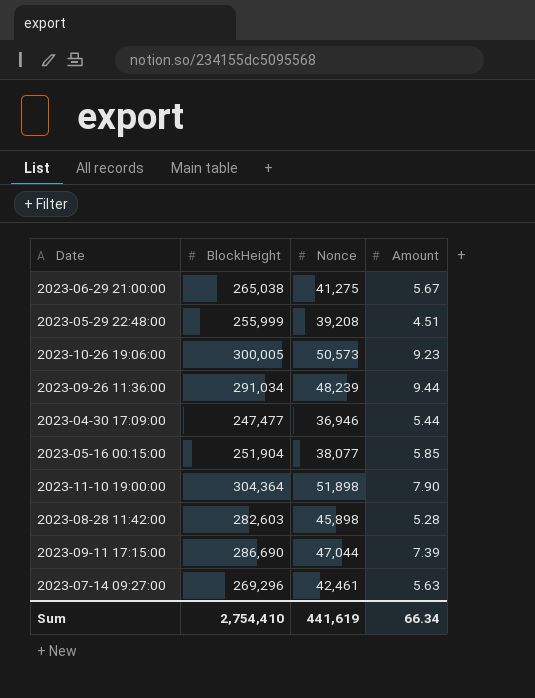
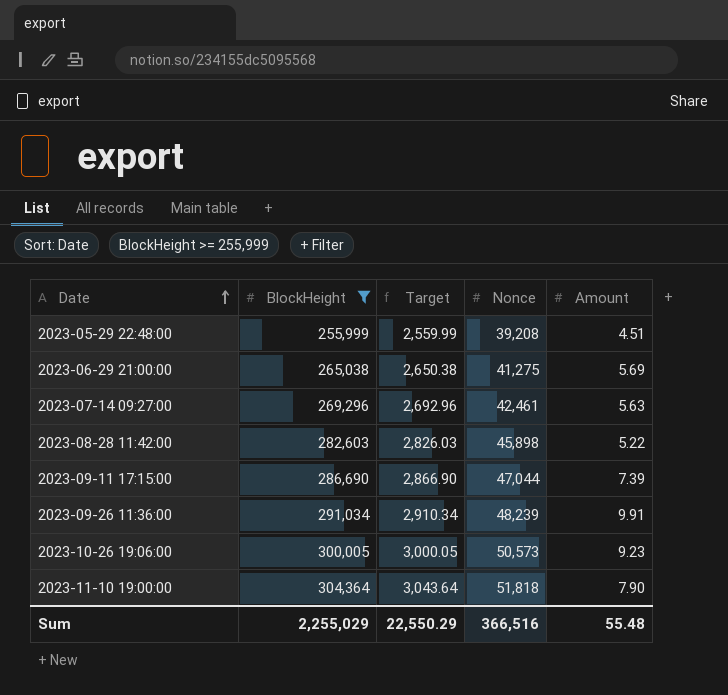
filter: none -> BlockHeight >= 255,999
row order: none -> Date ascending
column Target | formula: none -> [BlockHeight] * 0.01
2023-06-29 21:00:00 | Amount: 5.67 -> 5.69
2023-08-28 11:42:00 | Amount: 5.28 -> 5.22
2023-09-26 11:36:00 | Amount: 9.44 -> 9.91
2023-11-10 19:00:00 | Nonce: 51,898 -> 51,818
Sum | BlockHeight: 2,754,410 -> 2,255,029
Sum | Nonce: 441,619 -> 366,516
Sum | Amount: 66.34 -> 55.48

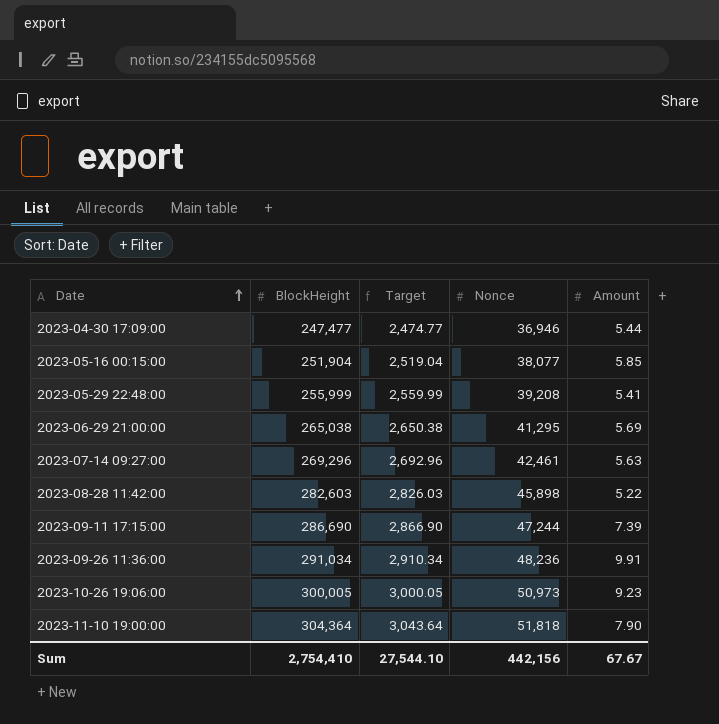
filter: BlockHeight >= 255,999 -> none
2023-05-29 22:48:00 | Amount: 4.51 -> 5.41
2023-06-29 21:00:00 | Nonce: 41,275 -> 41,295
2023-09-11 17:15:00 | Nonce: 47,044 -> 47,244
2023-09-26 11:36:00 | Nonce: 48,239 -> 48,236
2023-10-26 19:06:00 | Nonce: 50,573 -> 50,973
Sum | BlockHeight: 2,255,029 -> 2,754,410
Sum | Target: 22,550.29 -> 27,544.10
Sum | Nonce: 366,516 -> 442,156
Sum | Amount: 55.48 -> 67.67

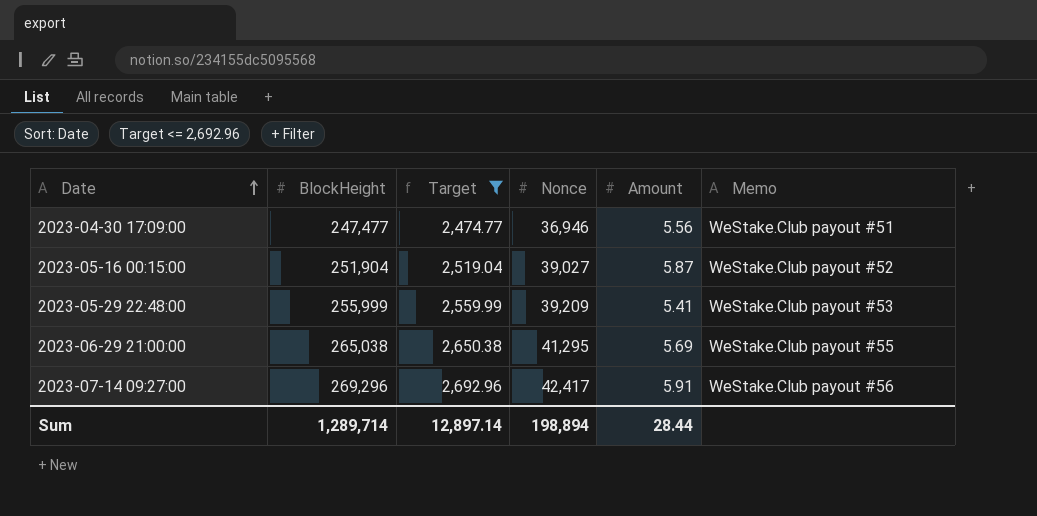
filter: none -> Target <= 2,692.96
column Memo | position: none -> 6
2023-04-30 17:09:00 | Amount: 5.44 -> 5.56
2023-05-16 00:15:00 | Nonce: 38,077 -> 39,027
2023-05-16 00:15:00 | Amount: 5.85 -> 5.87
2023-05-29 22:48:00 | Nonce: 39,208 -> 39,209
2023-07-14 09:27:00 | Nonce: 42,461 -> 42,417
2023-07-14 09:27:00 | Amount: 5.63 -> 5.91
Sum | BlockHeight: 2,754,410 -> 1,289,714
Sum | Target: 27,544.10 -> 12,897.14
Sum | Nonce: 442,156 -> 198,894
Sum | Amount: 67.67 -> 28.44

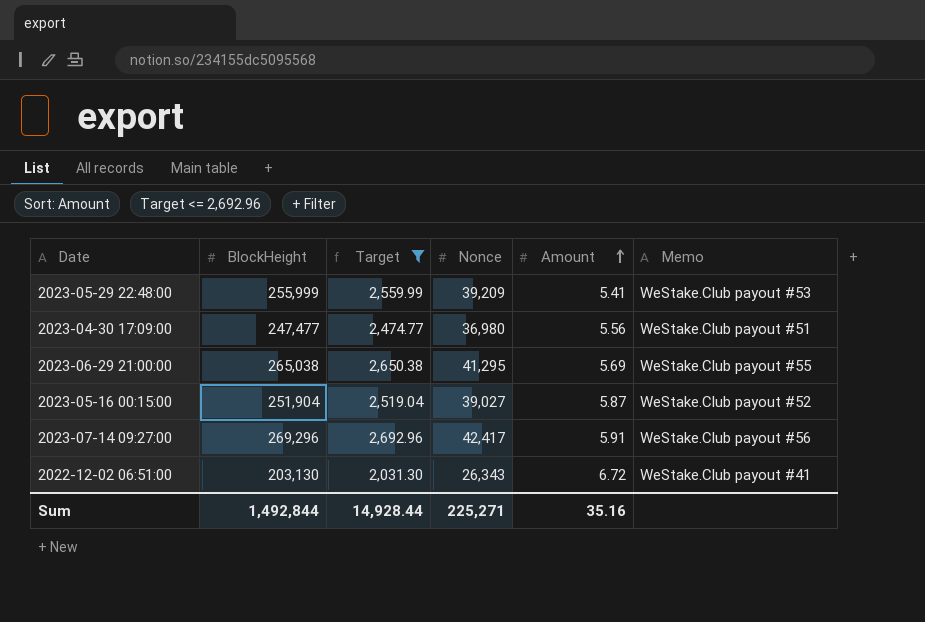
row order: Date ascending -> Amount ascending
2023-04-30 17:09:00 | Nonce: 36,946 -> 36,980
row 2022-12-02 06:51:00: none -> 203,130 | 2,031.30 | 26,343 | 6.72 | WeStake.Club payout #41
Sum | BlockHeight: 1,289,714 -> 1,492,844
Sum | Target: 12,897.14 -> 14,928.44
Sum | Nonce: 198,894 -> 225,271
Sum | Amount: 28.44 -> 35.16

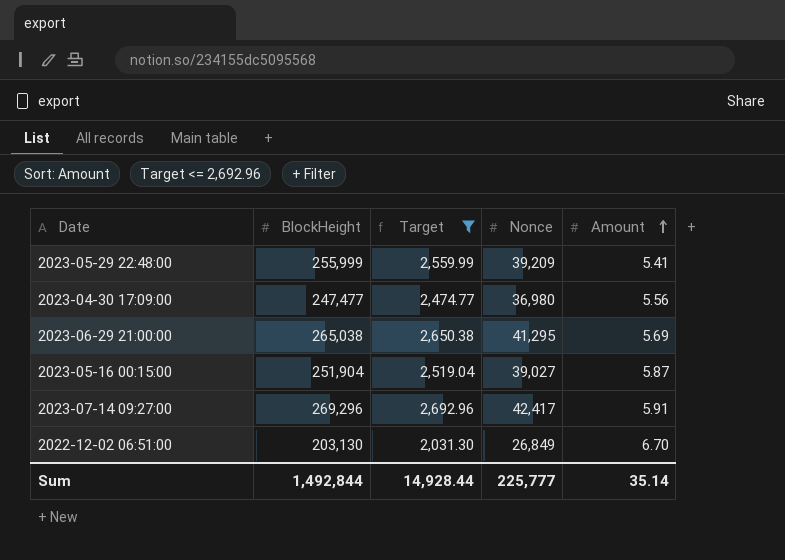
column Memo | position: 6 -> none
2022-12-02 06:51:00 | Nonce: 26,343 -> 26,849
2022-12-02 06:51:00 | Amount: 6.72 -> 6.70
Sum | Nonce: 225,271 -> 225,777
Sum | Amount: 35.16 -> 35.14

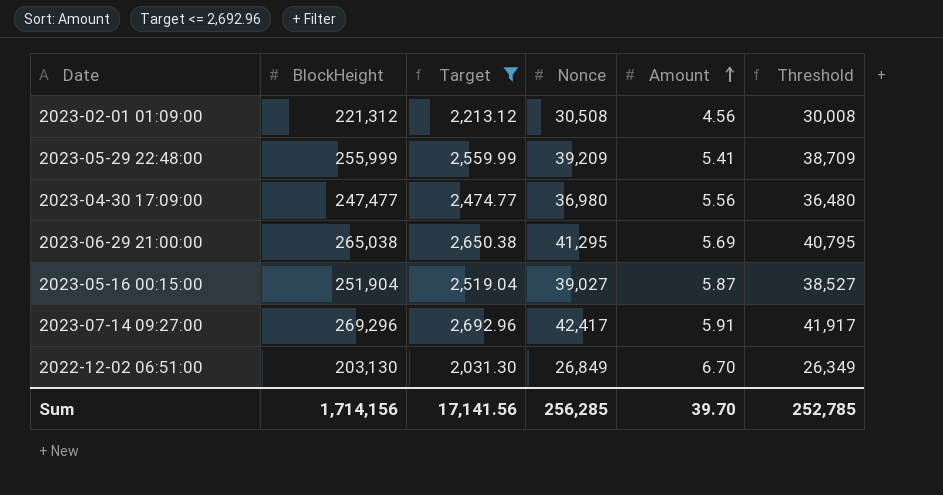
column Threshold | formula: none -> [Nonce] - 500
row 2023-02-01 01:09:00: none -> 221,312 | 2,213.12 | 30,508 | 4.56 | 30,008
Sum | BlockHeight: 1,492,844 -> 1,714,156
Sum | Target: 14,928.44 -> 17,141.56
Sum | Nonce: 225,777 -> 256,285
Sum | Amount: 35.14 -> 39.70

